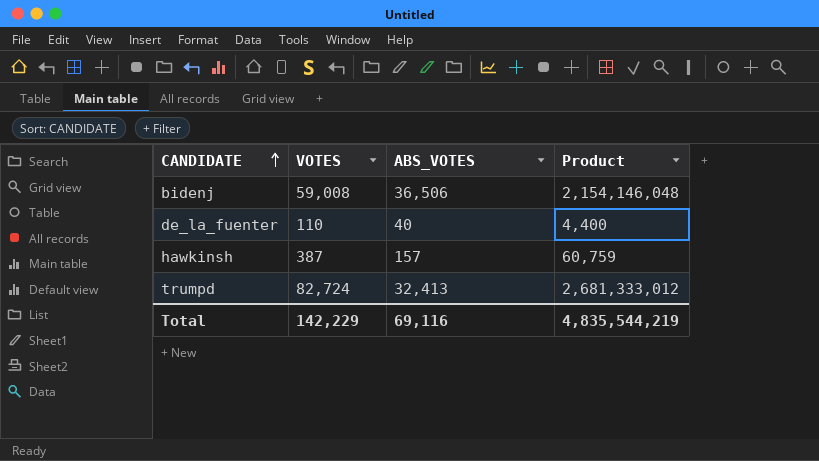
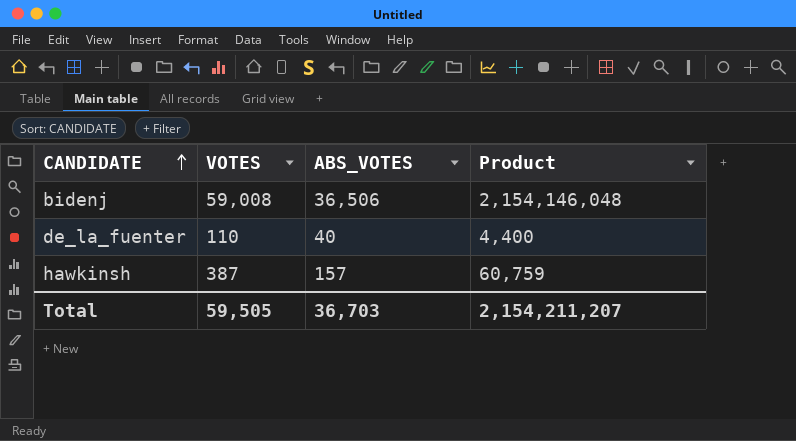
row trumpd: 82,724 | 32,413 | 2,681,333,012 -> none
Total | VOTES: 142,229 -> 59,505
Total | ABS_VOTES: 69,116 -> 36,703
Total | Product: 4,835,544,219 -> 2,154,211,207

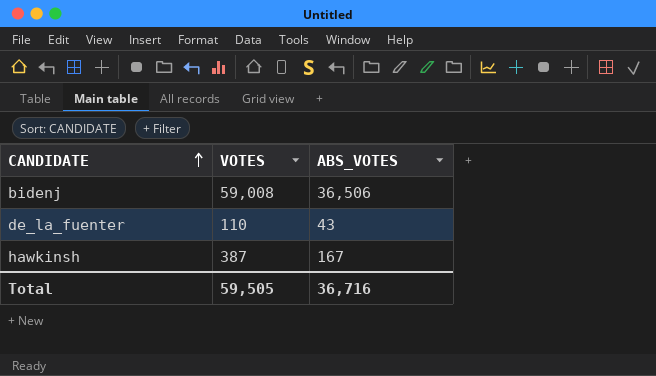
column Product | formula: [VOTES] * [ABS_VOTES] -> none
de_la_fuenter | ABS_VOTES: 40 -> 43
hawkinsh | ABS_VOTES: 157 -> 167
Total | ABS_VOTES: 36,703 -> 36,716

